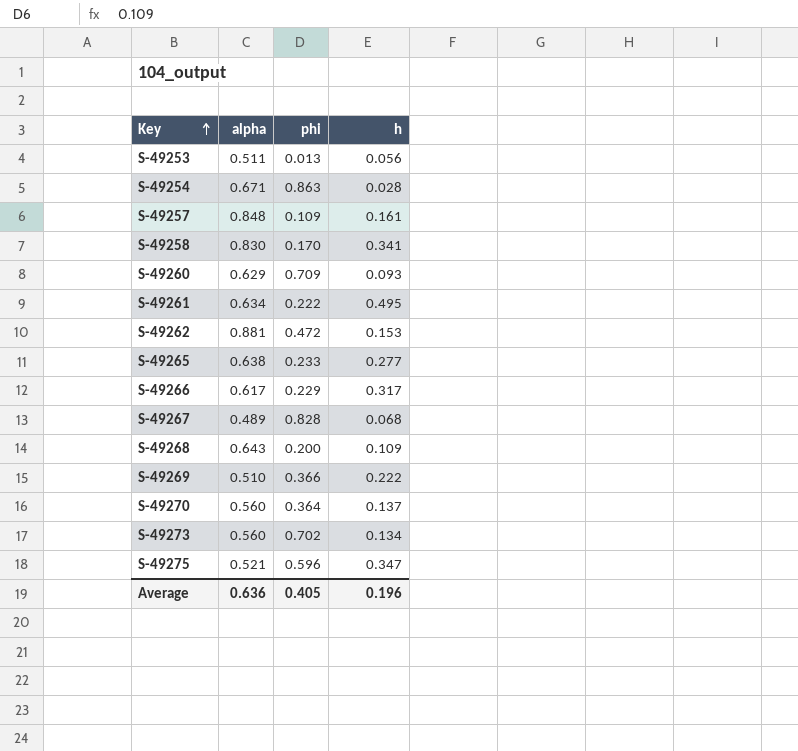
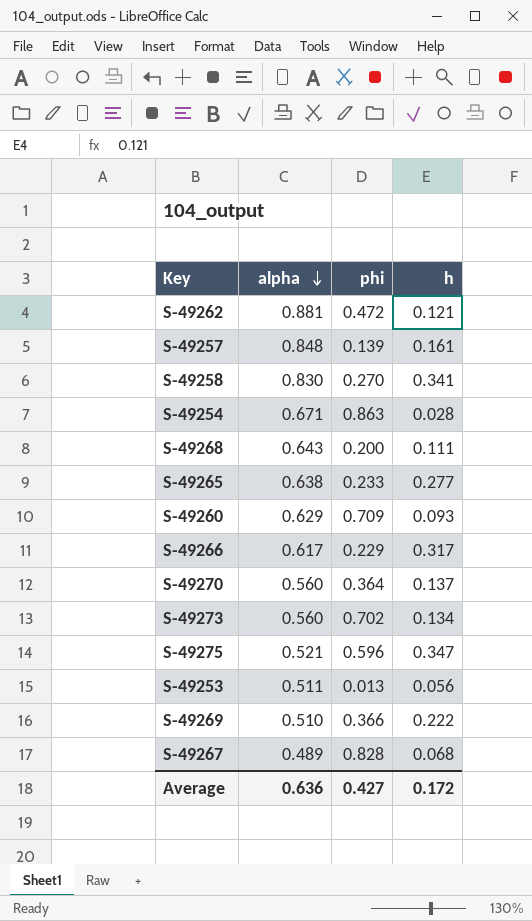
row order: Key ascending -> alpha descending
row S-49261: 0.634 | 0.222 | 0.495 -> none
S-49262 | h: 0.153 -> 0.121
S-49257 | phi: 0.109 -> 0.139
S-49258 | phi: 0.170 -> 0.270
S-49268 | h: 0.109 -> 0.111
Average | phi: 0.405 -> 0.427
Average | h: 0.196 -> 0.172

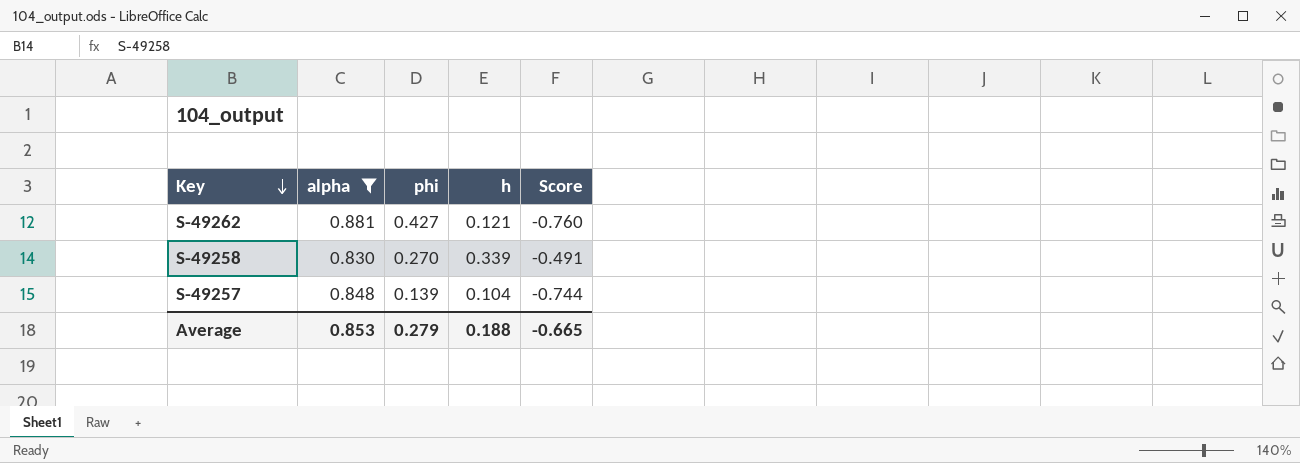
filter: none -> alpha >= 0.830
row order: alpha descending -> Key descending
column Score | formula: none -> [h] - [alpha]
S-49262 | phi: 0.472 -> 0.427
S-49258 | h: 0.341 -> 0.339
S-49257 | h: 0.161 -> 0.104
Average | alpha: 0.636 -> 0.853
Average | phi: 0.427 -> 0.279
Average | h: 0.172 -> 0.188

